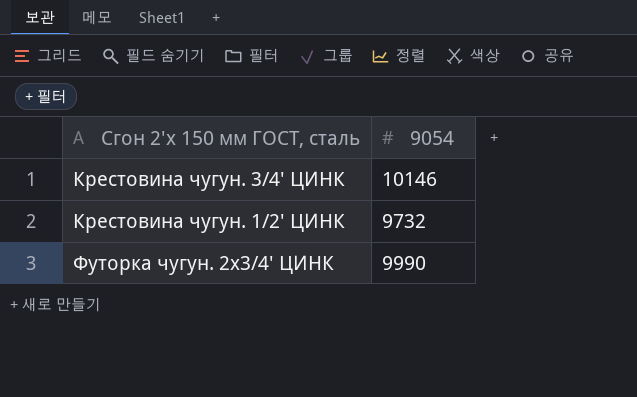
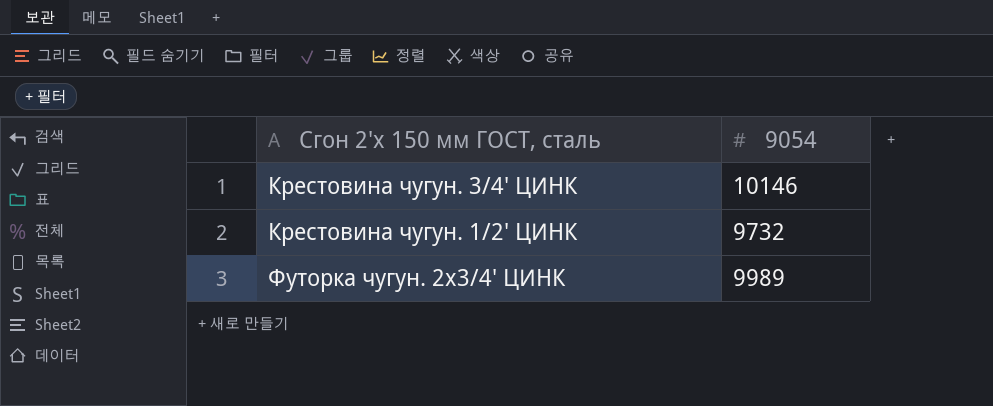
Футорка чугун. 2х3/4' ЦИНК | 9054: 9990 -> 9989

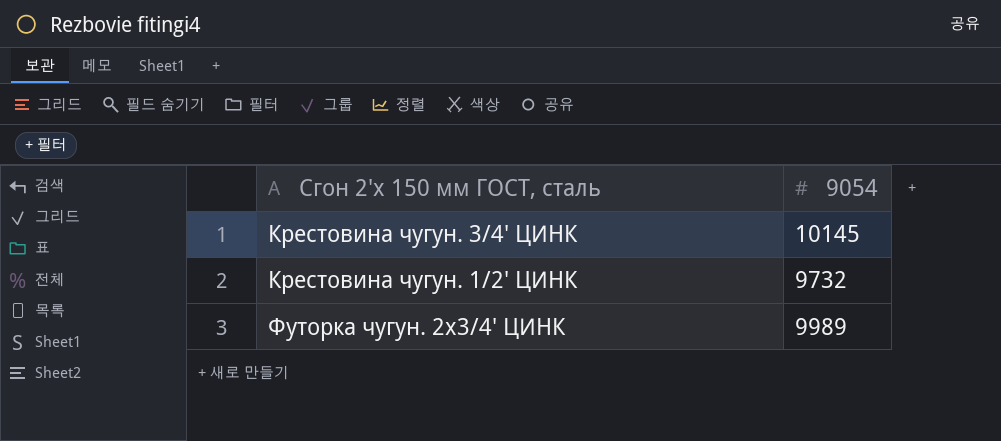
Крестовина чугун. 3/4' ЦИНК | 9054: 10146 -> 10145

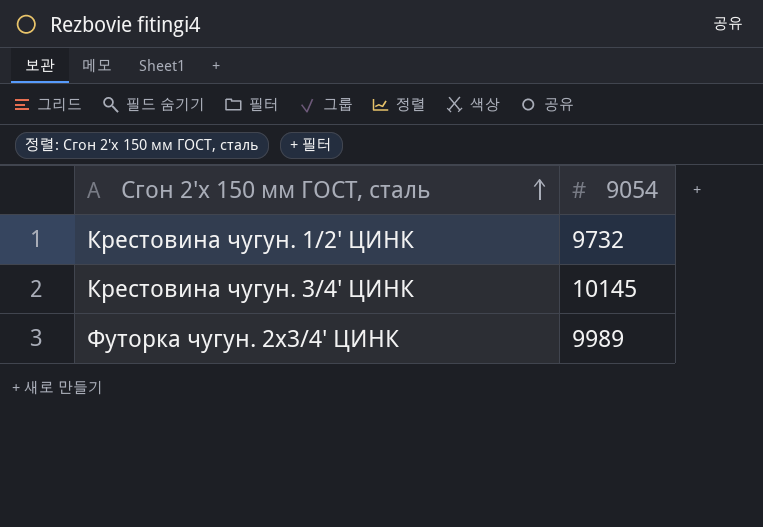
row order: none -> Сгон 2'х 150 мм ГОСТ, сталь ascending

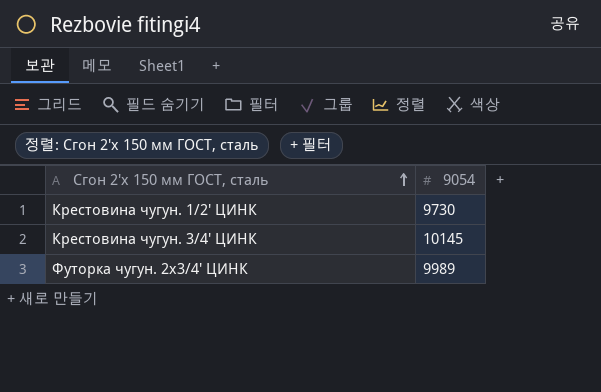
Крестовина чугун. 1/2' ЦИНК | 9054: 9732 -> 9730

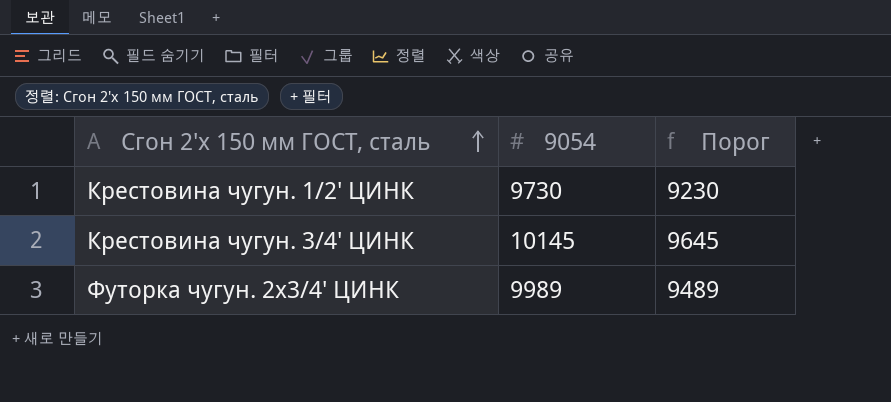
column Порог | formula: none -> [9054] - 500

